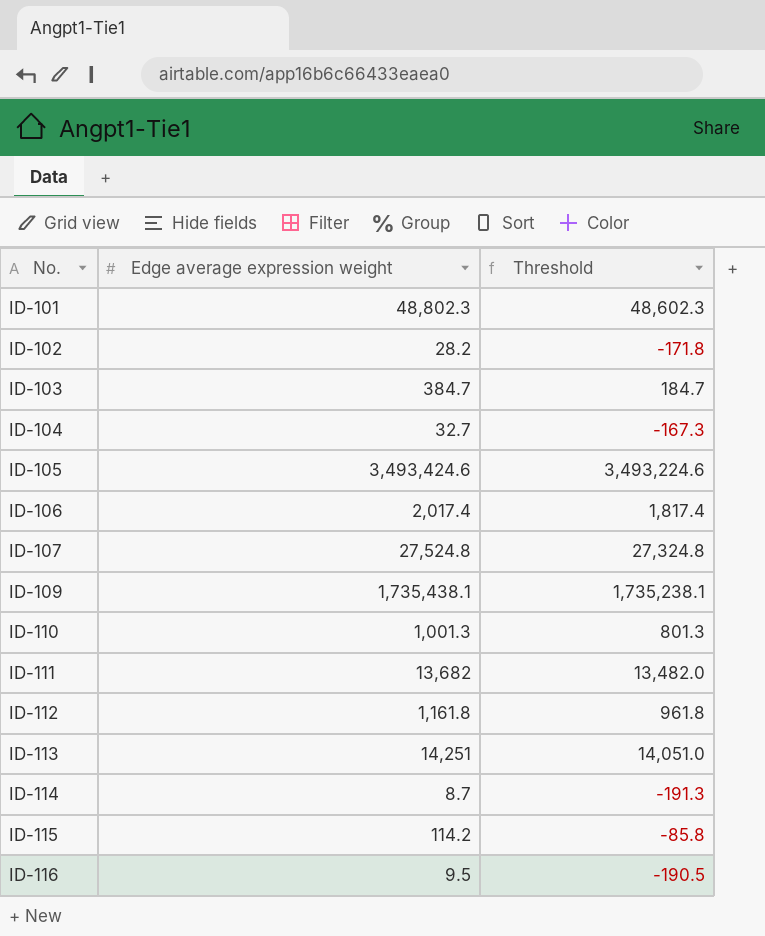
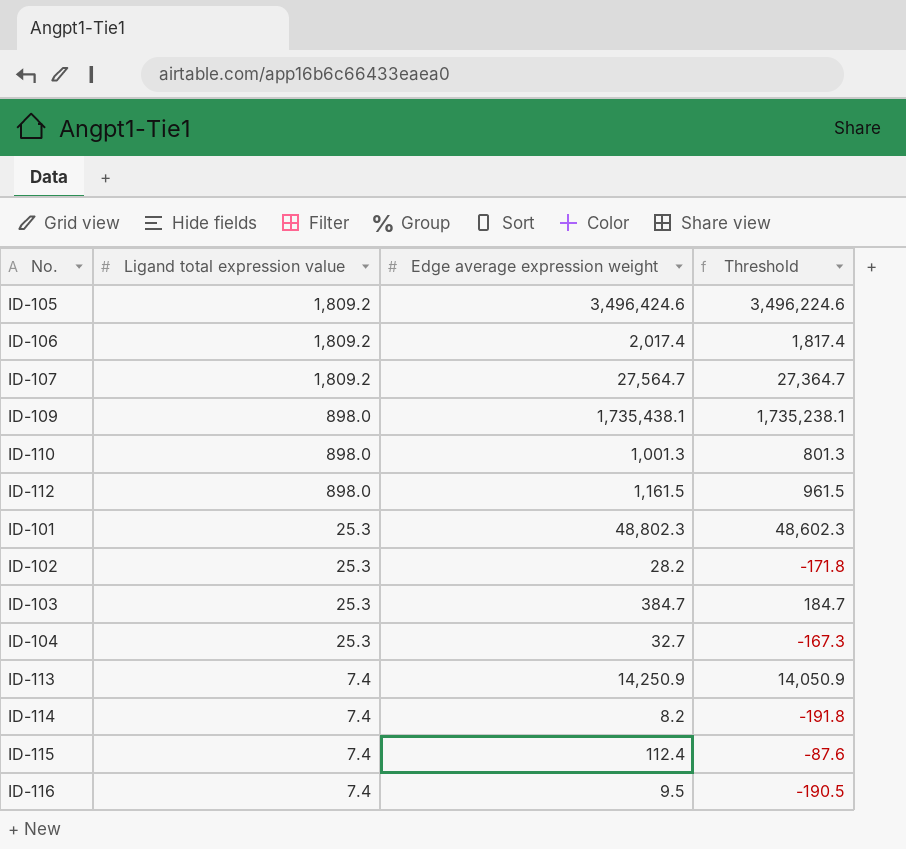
row order: No. ascending -> Ligand total expression value descending
column Ligand total expression value | position: none -> 2
row ID-111: 13,682 | 13,482.0 -> none
ID-105 | Edge average expression weight: 3,493,424.6 -> 3,496,424.6
ID-105 | Threshold: 3,493,224.6 -> 3,496,224.6
ID-107 | Edge average expression weight: 27,524.8 -> 27,564.7
ID-107 | Threshold: 27,324.8 -> 27,364.7
ID-112 | Edge average expression weight: 1,161.8 -> 1,161.5
ID-112 | Threshold: 961.8 -> 961.5
ID-113 | Edge average expression weight: 14,251 -> 14,250.9
ID-113 | Threshold: 14,051.0 -> 14,050.9
ID-114 | Edge average expression weight: 8.7 -> 8.2
ID-114 | Threshold: -191.3 -> -191.8
ID-115 | Edge average expression weight: 114.2 -> 112.4
ID-115 | Threshold: -85.8 -> -87.6

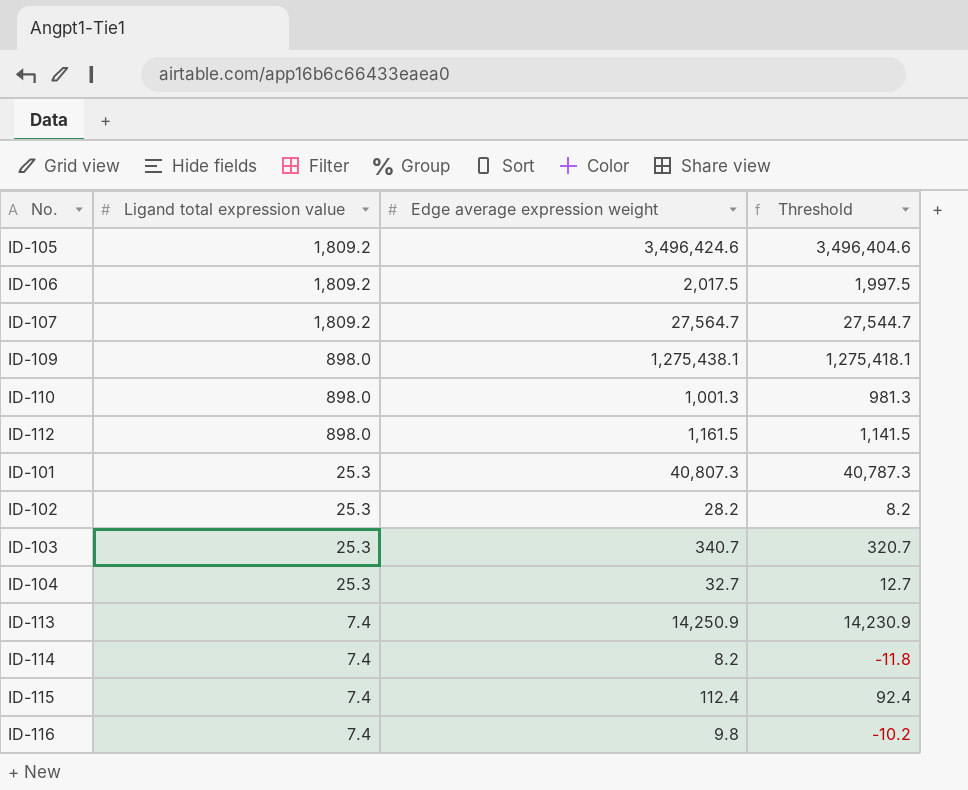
column Threshold | formula: [Edge average expression weight] - 200 -> [Edge average expression weight] - 20
ID-106 | Edge average expression weight: 2,017.4 -> 2,017.5
ID-109 | Edge average expression weight: 1,735,438.1 -> 1,275,438.1
ID-101 | Edge average expression weight: 48,802.3 -> 40,807.3
ID-103 | Edge average expression weight: 384.7 -> 340.7
ID-116 | Edge average expression weight: 9.5 -> 9.8

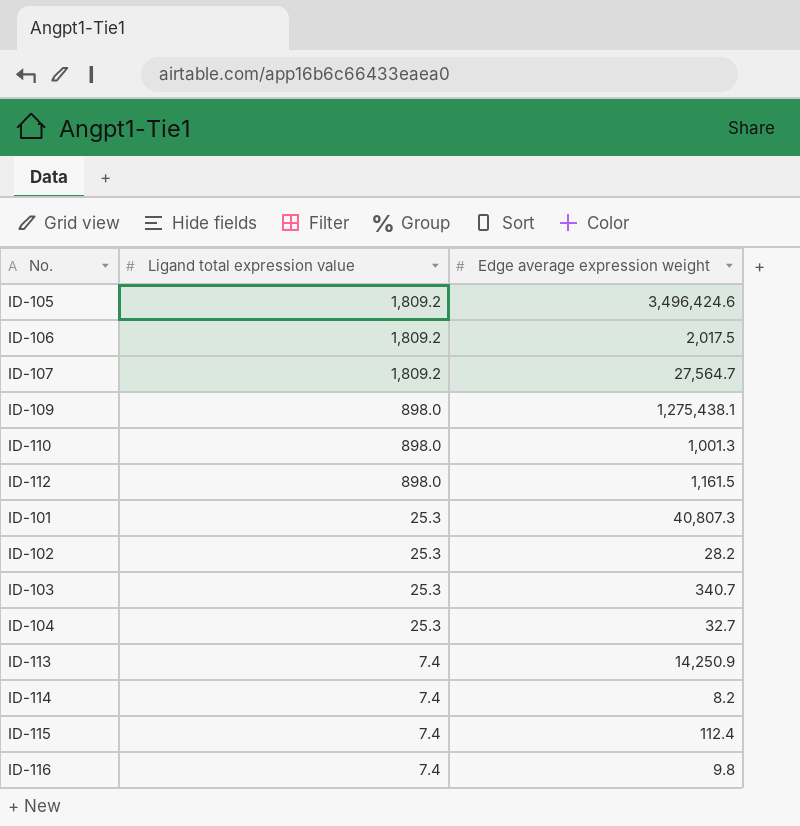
column Threshold | formula: [Edge average expression weight] - 20 -> none

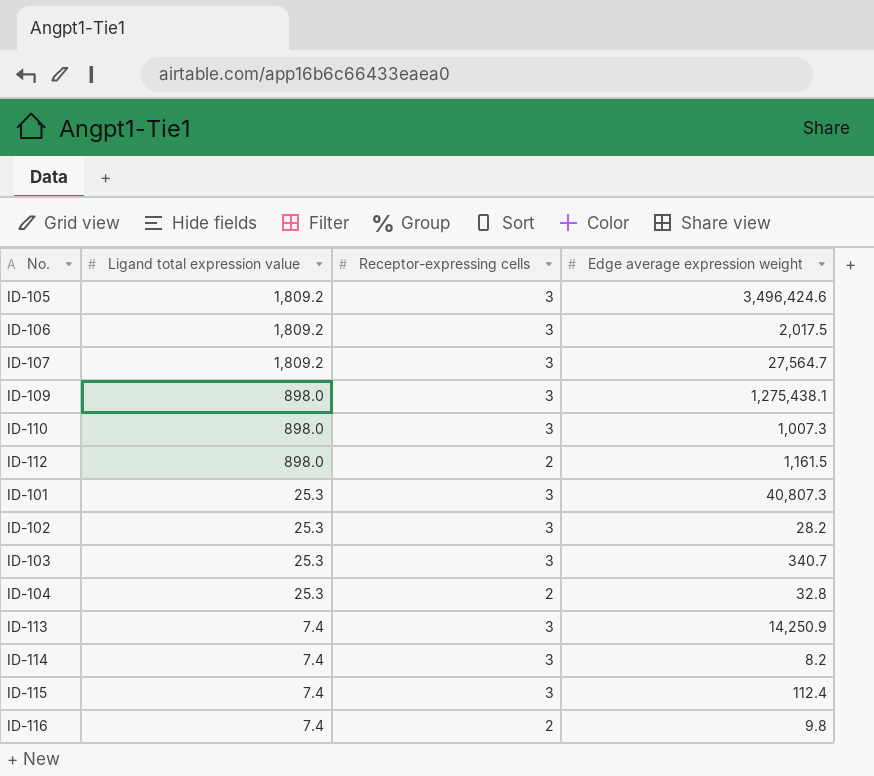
column Receptor-expressing cells | position: none -> 3
ID-110 | Edge average expression weight: 1,001.3 -> 1,007.3
ID-104 | Edge average expression weight: 32.7 -> 32.8

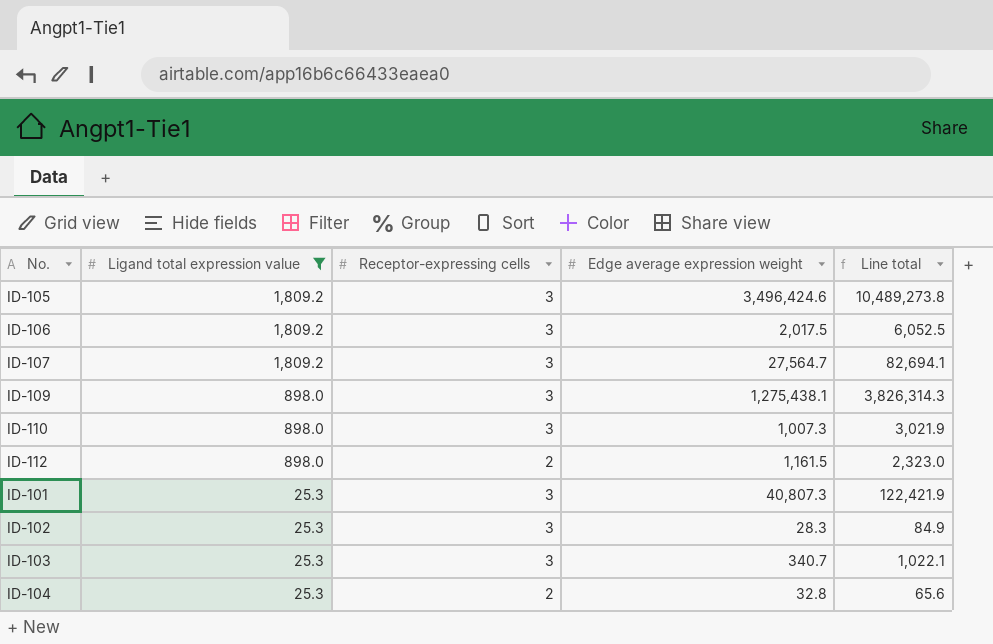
filter: none -> Ligand total expression value != 7.4
column Line total | formula: none -> [Receptor-expressing cells] * [Edge average expression weight]
ID-102 | Edge average expression weight: 28.2 -> 28.3

